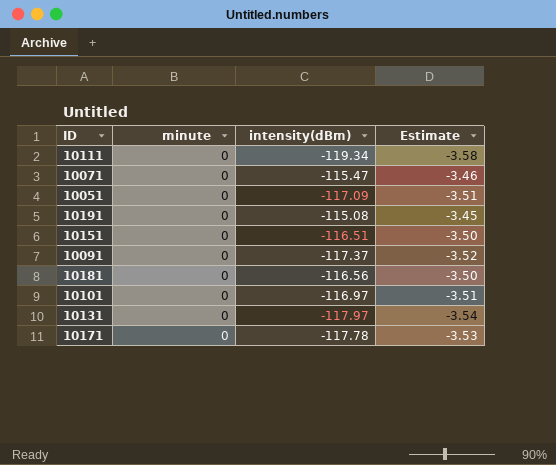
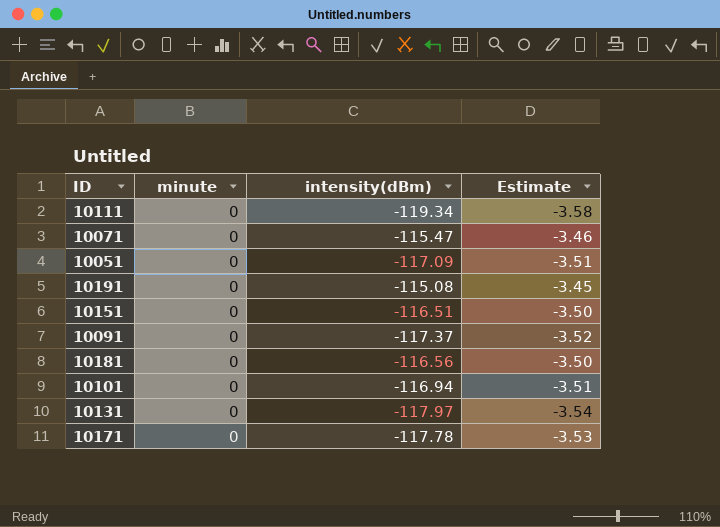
10101 | intensity(dBm): -116.97 -> -116.94

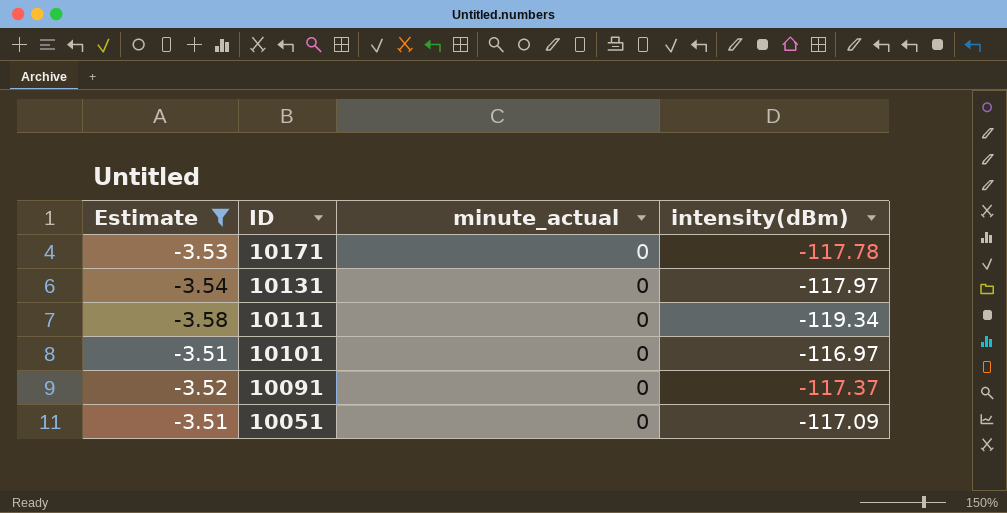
filter: none -> Estimate <= -3.51
row order: none -> ID descending
column Estimate | position: 4 -> 1
column name: minute -> minute_actual
10101 | intensity(dBm): -116.94 -> -116.97

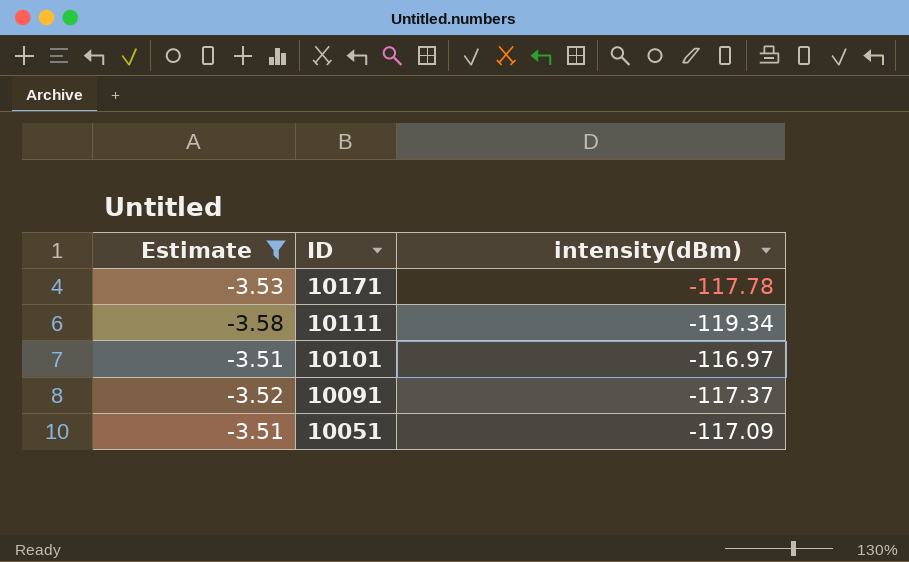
column minute_actual | position: 3 -> none
row 10131: -3.54 | 0 | -117.97 -> none

